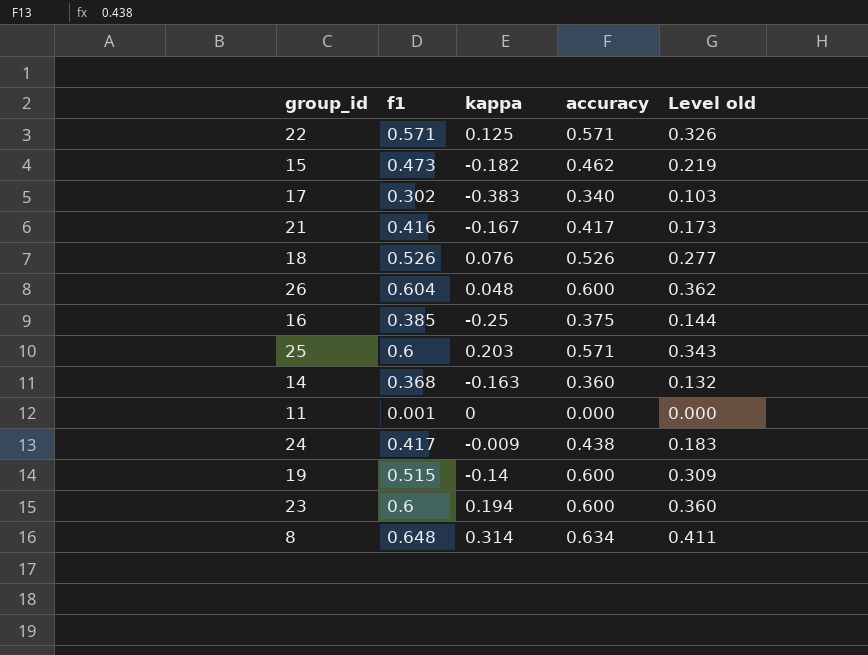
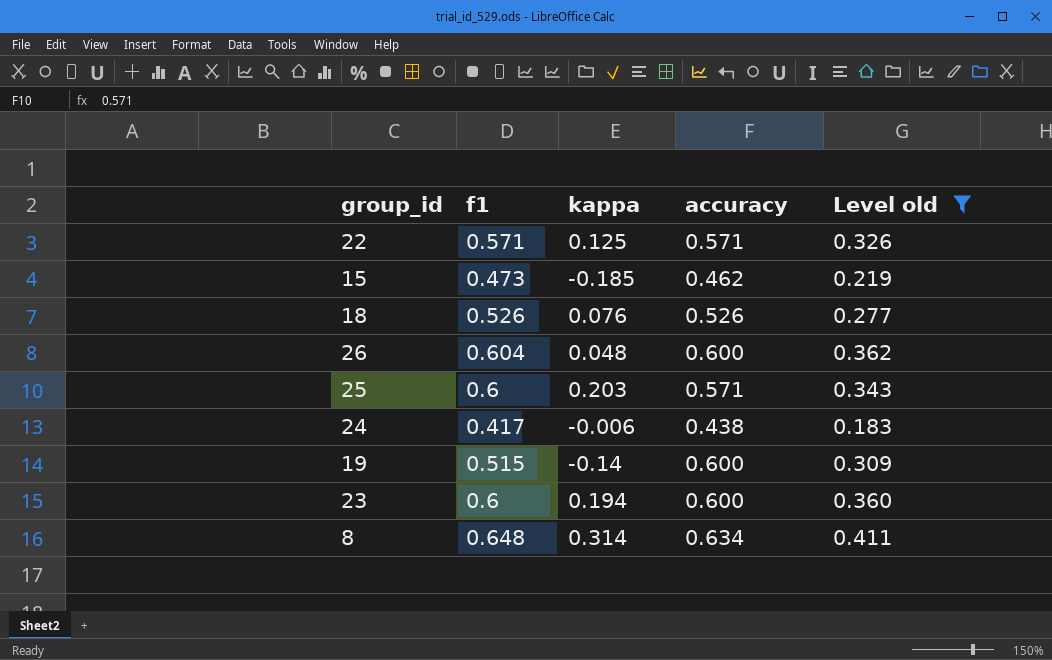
filter: none -> Level old >= 0.183
15 | kappa: -0.182 -> -0.185
24 | kappa: -0.009 -> -0.006

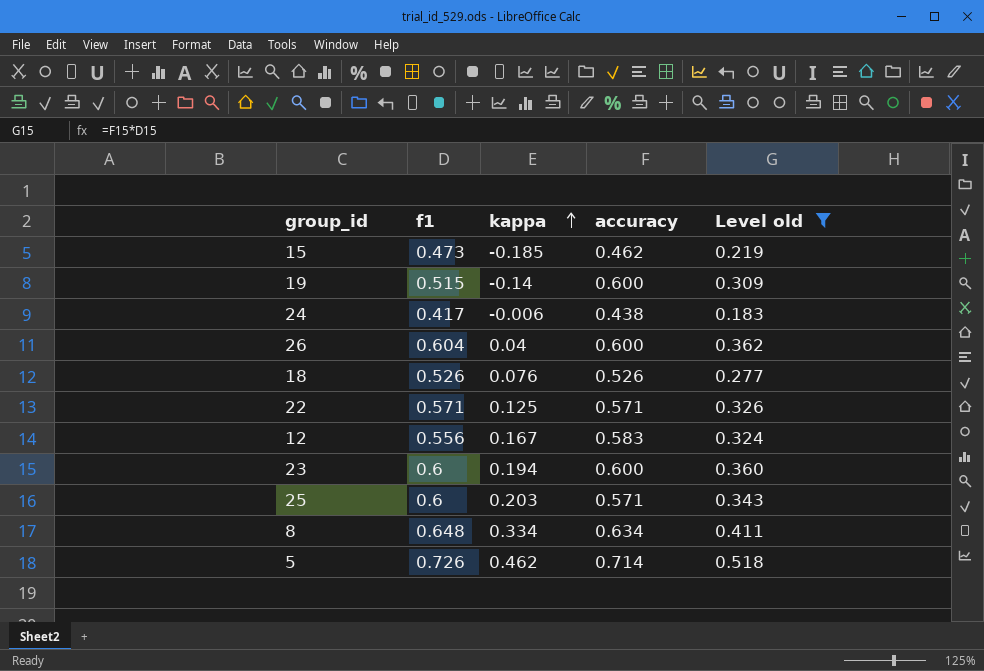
row order: none -> kappa ascending
26 | kappa: 0.048 -> 0.04
row 12: none -> 0.556 | 0.167 | 0.583 | 0.324
8 | kappa: 0.314 -> 0.334
row 5: none -> 0.726 | 0.462 | 0.714 | 0.518

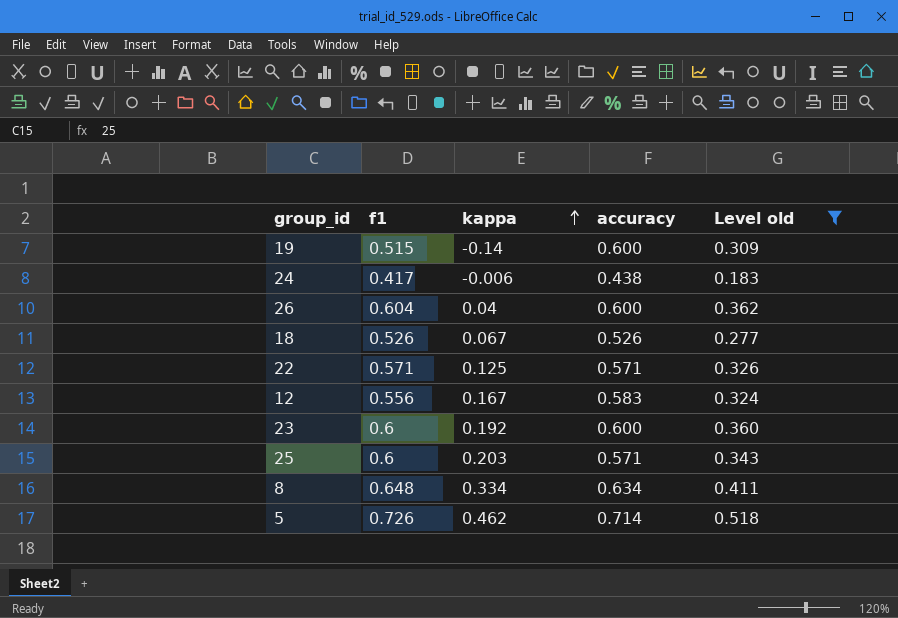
row 15: 0.473 | -0.185 | 0.462 | 0.219 -> none
18 | kappa: 0.076 -> 0.067
23 | kappa: 0.194 -> 0.192

